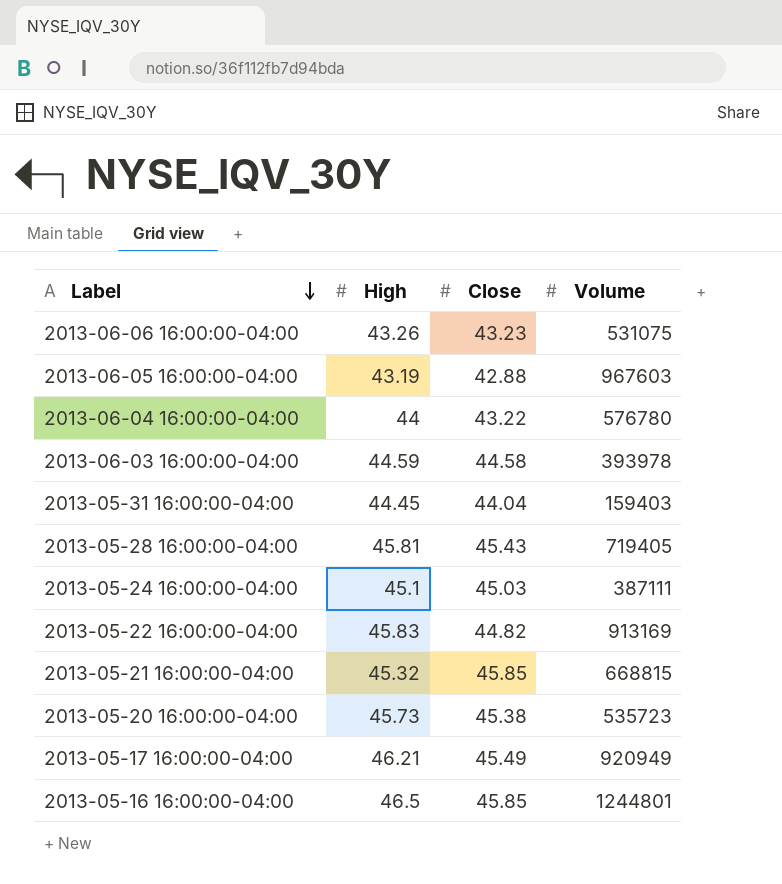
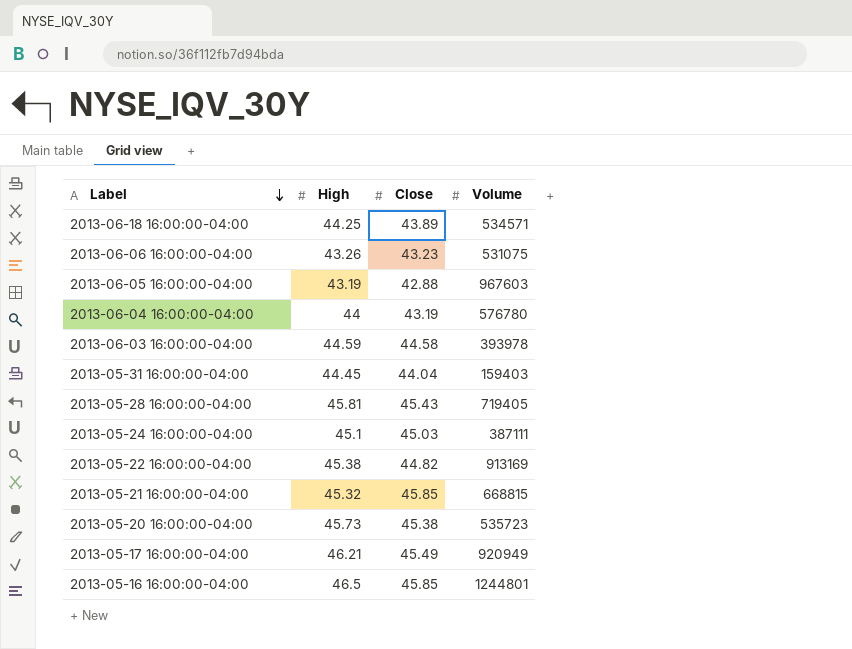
row 2013-06-18 16:00:00-04:00: none -> 44.25 | 43.89 | 534571
2013-06-04 16:00:00-04:00 | Close: 43.22 -> 43.19
2013-05-22 16:00:00-04:00 | High: 45.83 -> 45.38

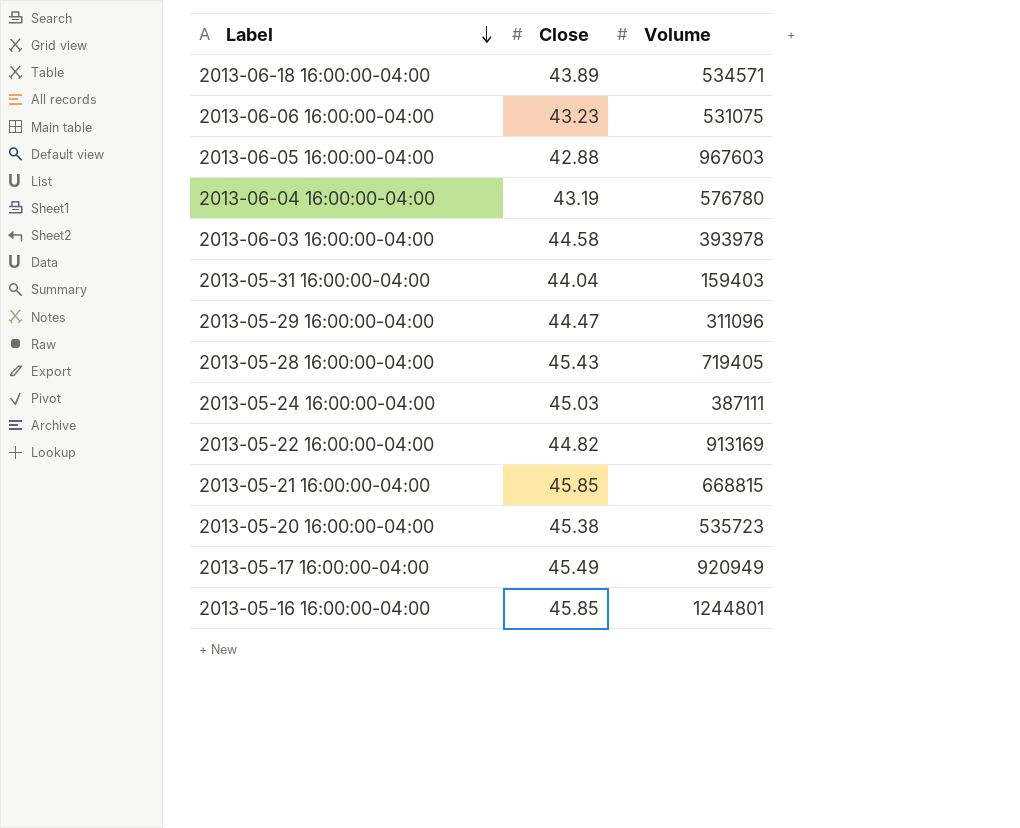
column High | position: 2 -> none
row 2013-05-29 16:00:00-04:00: none -> 44.47 | 311096

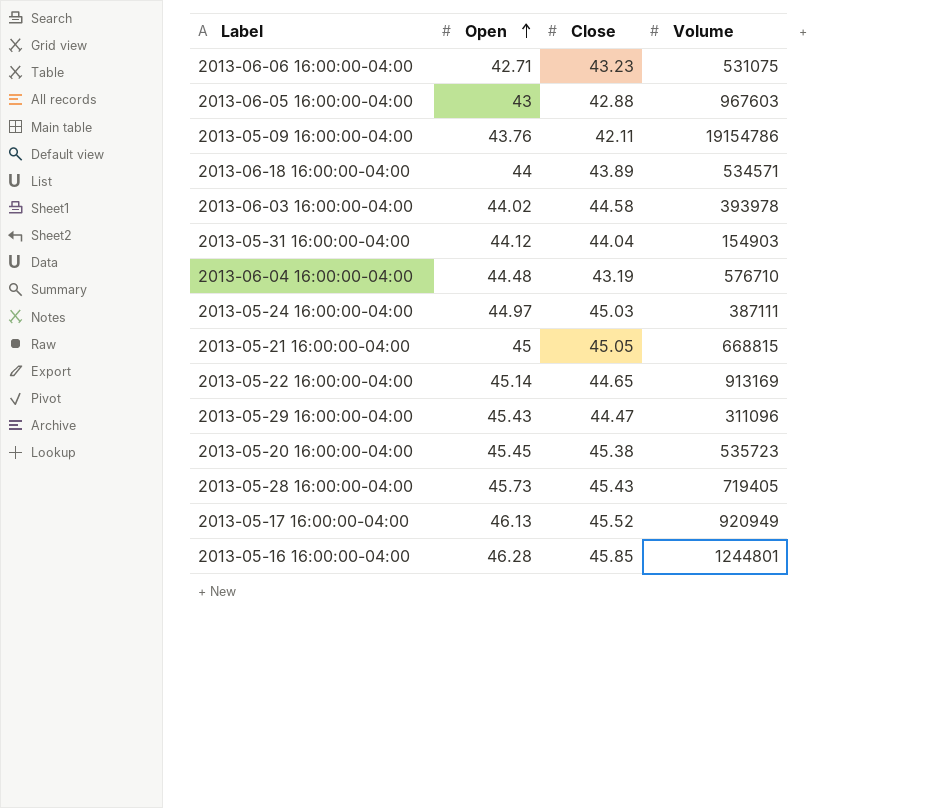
row order: Label descending -> Open ascending
column Open | position: none -> 2
row 2013-05-09 16:00:00-04:00: none -> 43.76 | 42.11 | 19154786
2013-05-31 16:00:00-04:00 | Volume: 159403 -> 154903
2013-06-04 16:00:00-04:00 | Volume: 576780 -> 576710
2013-05-21 16:00:00-04:00 | Close: 45.85 -> 45.05
2013-05-22 16:00:00-04:00 | Close: 44.82 -> 44.65
2013-05-17 16:00:00-04:00 | Close: 45.49 -> 45.52

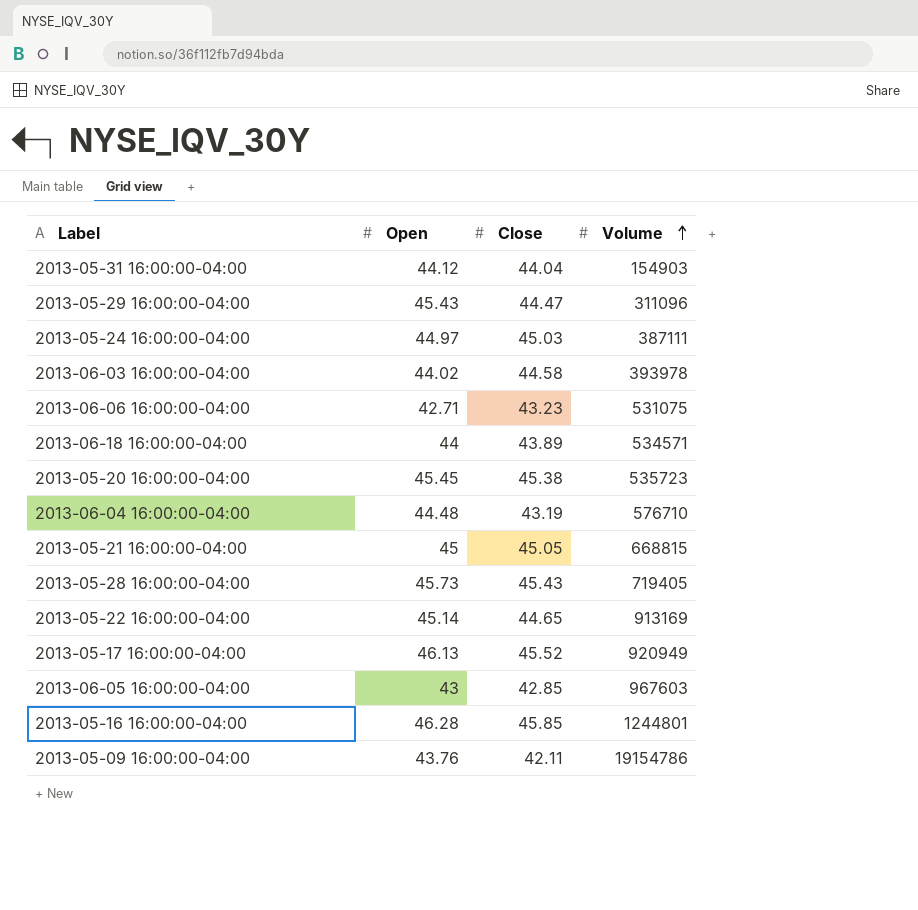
row order: Open ascending -> Volume ascending
2013-06-05 16:00:00-04:00 | Close: 42.88 -> 42.85

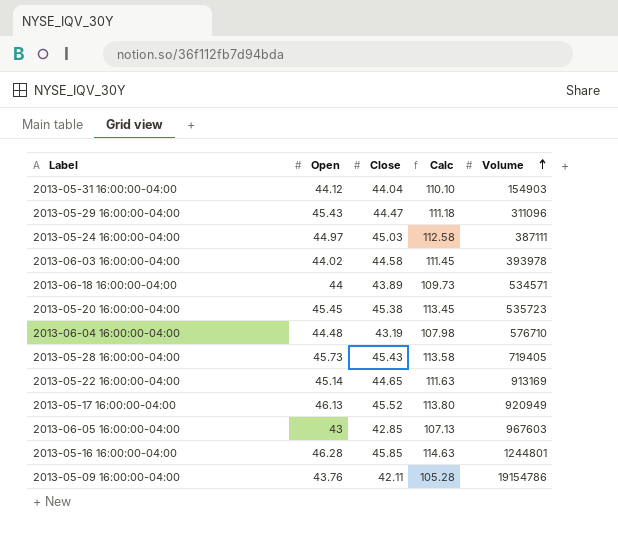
column Calc | formula: none -> [Close] * 2.5
row 2013-06-06 16:00:00-04:00: 42.71 | 43.23 | 531075 -> none
row 2013-05-21 16:00:00-04:00: 45 | 45.05 | 668815 -> none

